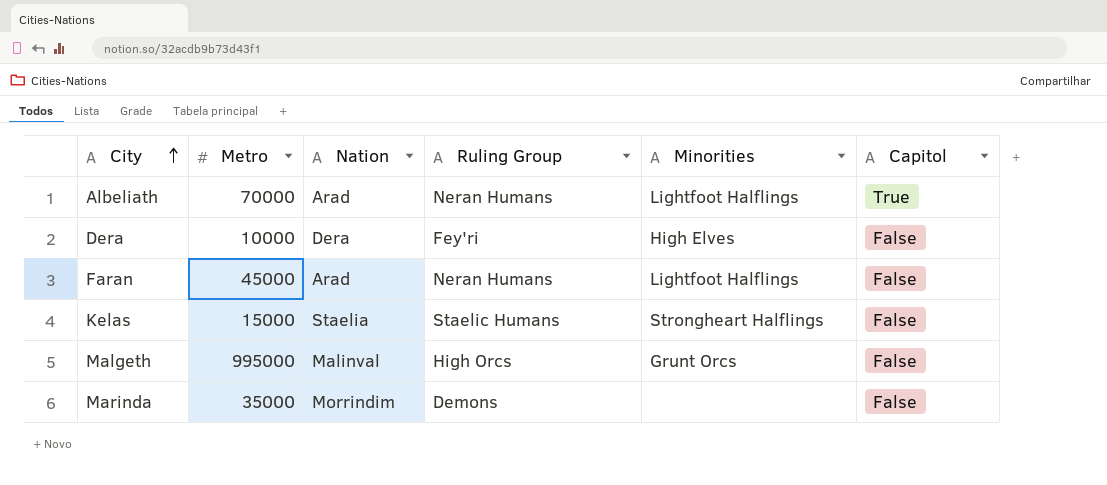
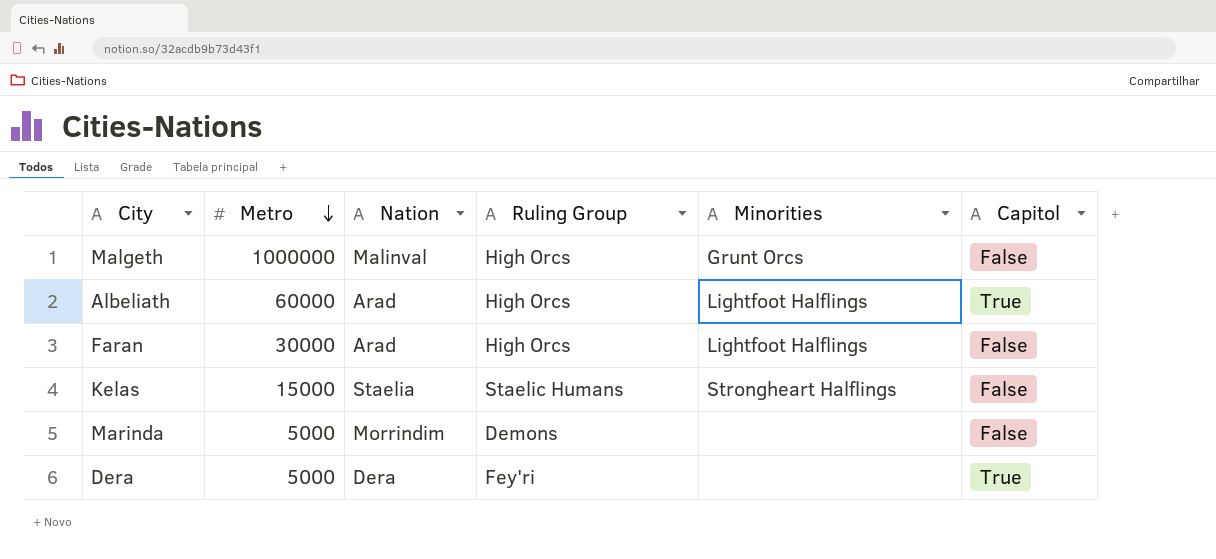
row order: City ascending -> Metro descending
Malgeth | Metro: 995000 -> 1000000
Albeliath | Metro: 70000 -> 60000
Albeliath | Ruling Group: Neran Humans -> High Orcs
Faran | Metro: 45000 -> 30000
Faran | Ruling Group: Neran Humans -> High Orcs
Marinda | Metro: 35000 -> 5000
Dera | Metro: 10000 -> 5000
Dera | Minorities: High Elves -> none
Dera | Capitol: False -> True

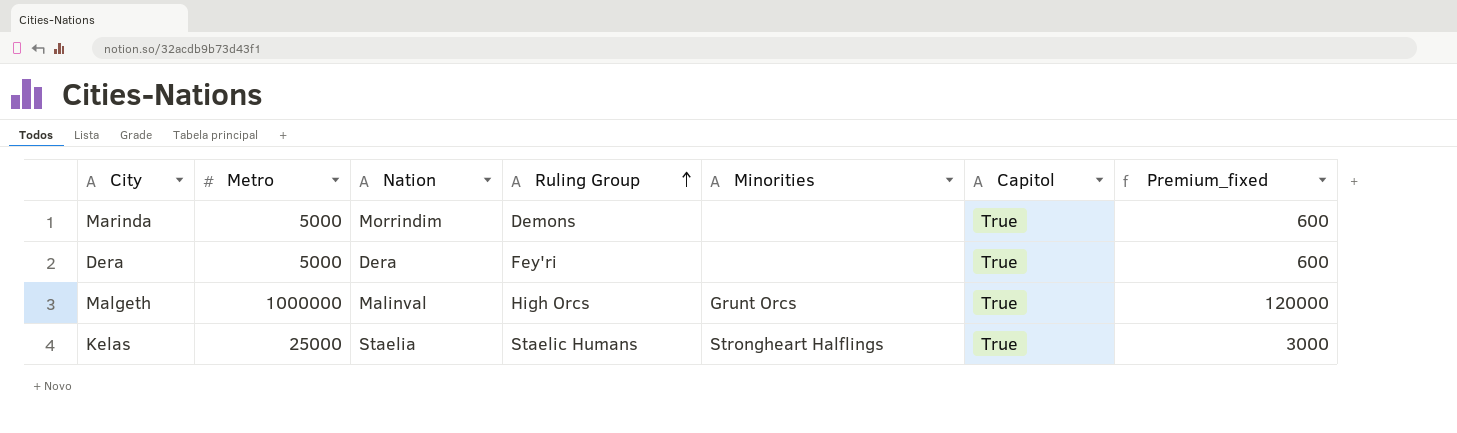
row order: Metro descending -> Ruling Group ascending
column Premium_fixed | formula: none -> [Metro] * 0.12
row Albeliath: 60000 | Arad | High Orcs | Lightfoot Halflings | True -> none
row Faran: 30000 | Arad | High Orcs | Lightfoot Halflings | False -> none
Marinda | Capitol: False -> True
Malgeth | Capitol: False -> True
Kelas | Metro: 15000 -> 25000
Kelas | Capitol: False -> True

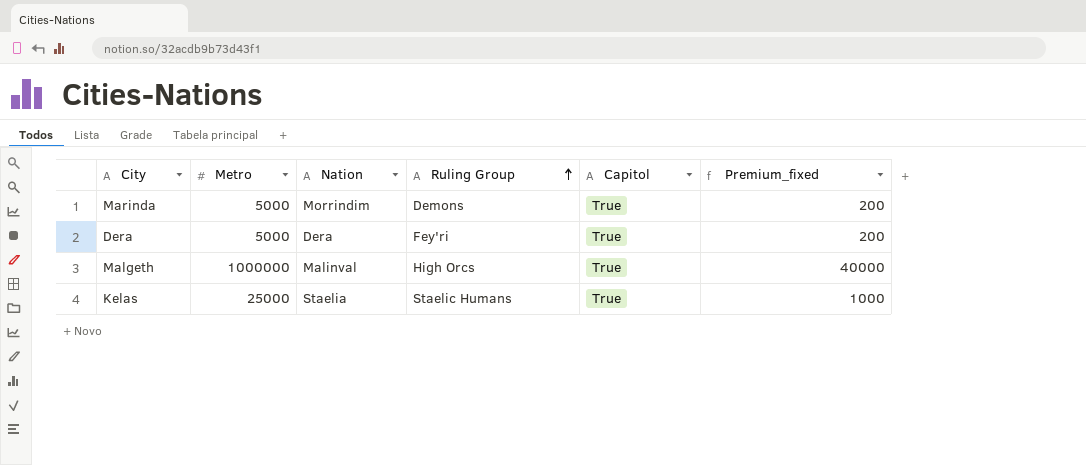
column Minorities | position: 5 -> none
column Premium_fixed | formula: [Metro] * 0.12 -> [Metro] * 0.04

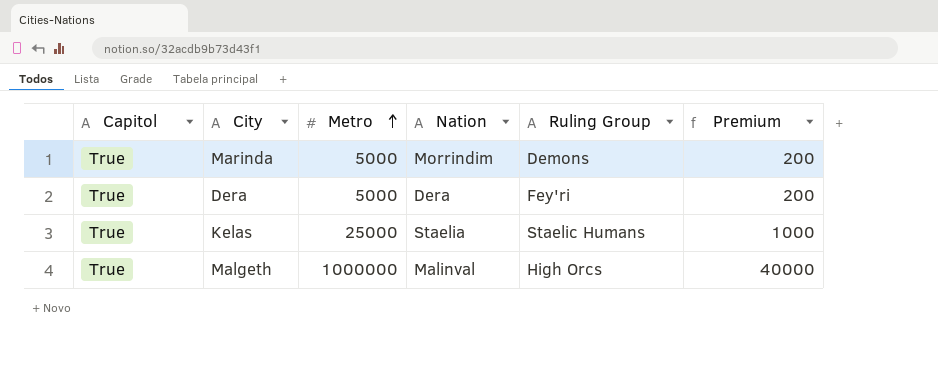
row order: Ruling Group ascending -> Metro ascending
column Capitol | position: 5 -> 1
column name: Premium_fixed -> Premium

